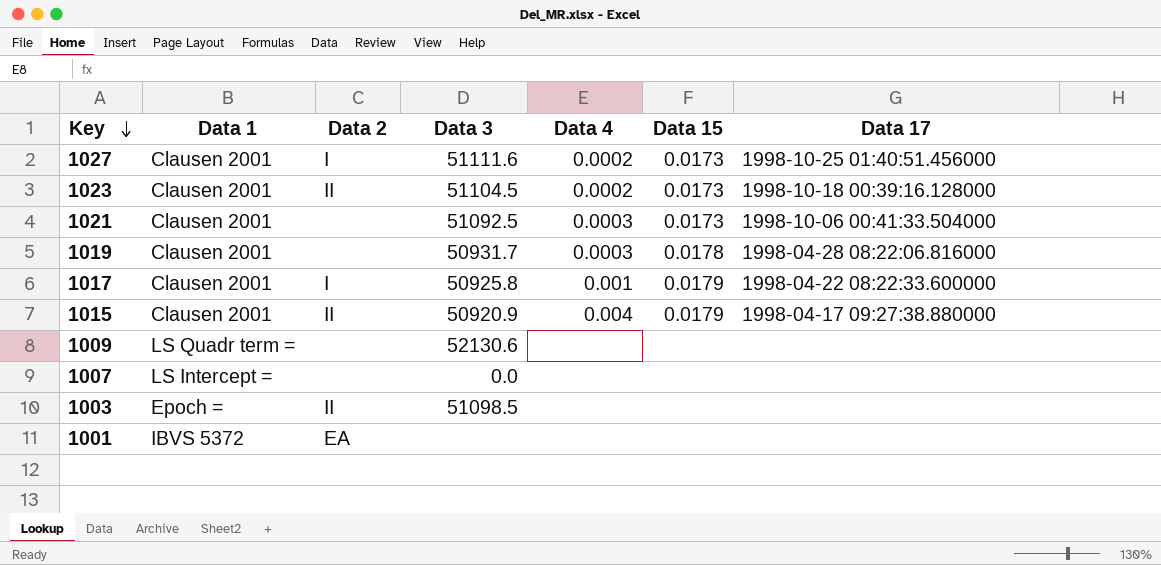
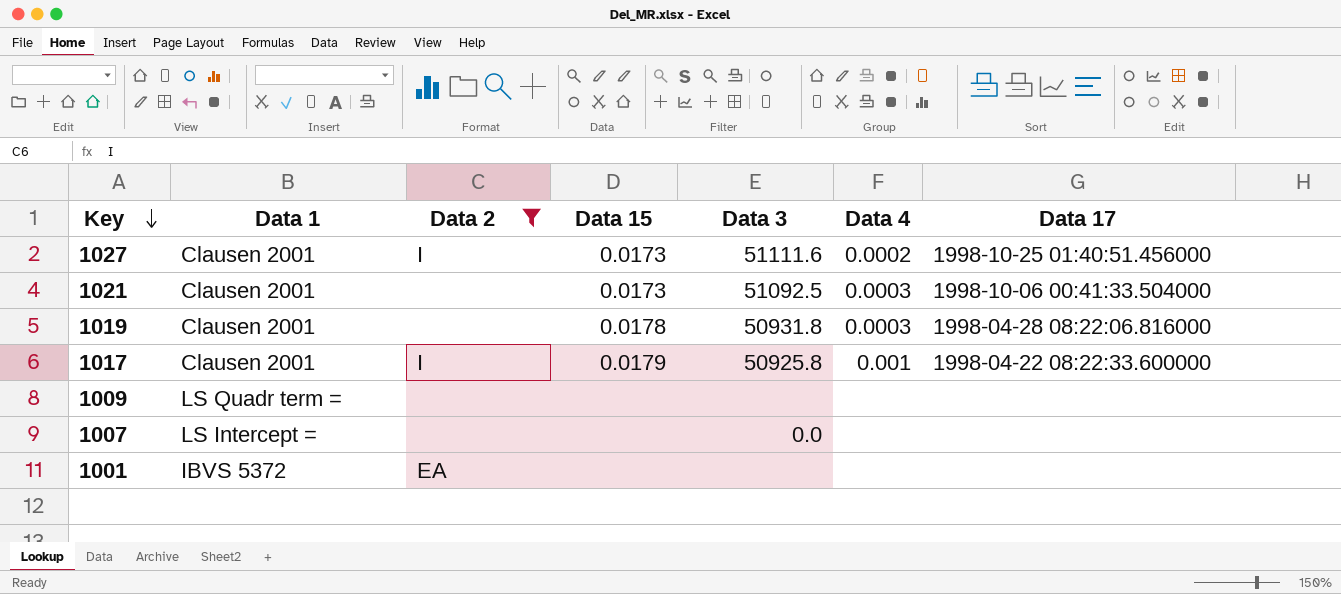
filter: none -> Data 2 != II
column Data 15 | position: 6 -> 4
1019 | Data 3: 50931.7 -> 50931.8
1009 | Data 3: 52130.6 -> none

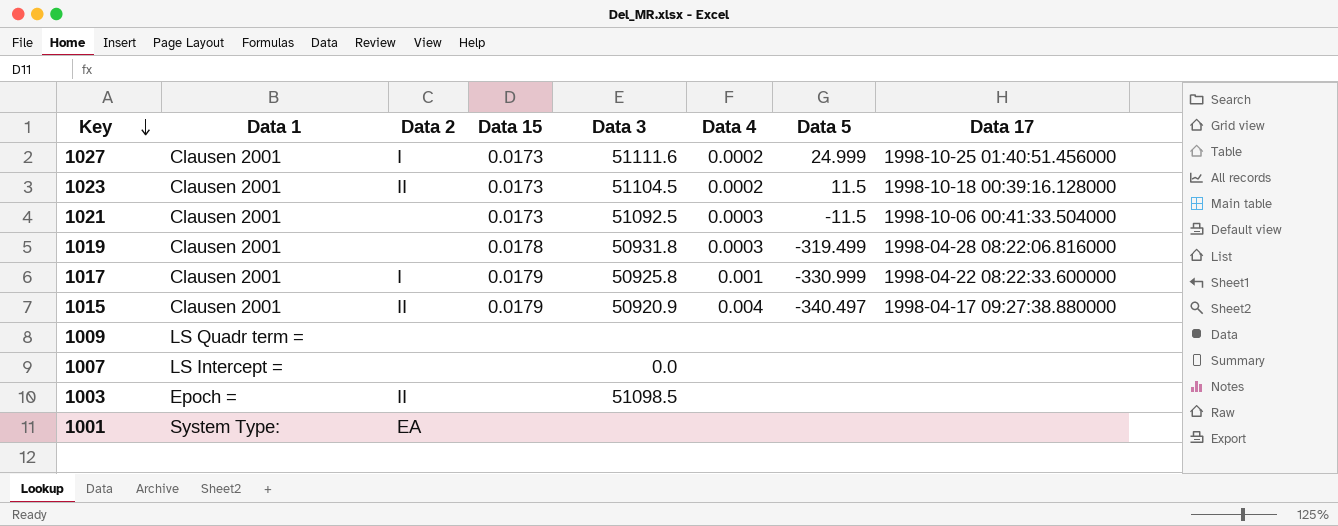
filter: Data 2 != II -> none
column Data 5 | position: none -> 7
1001 | Data 1: IBVS 5372 -> System Type:

